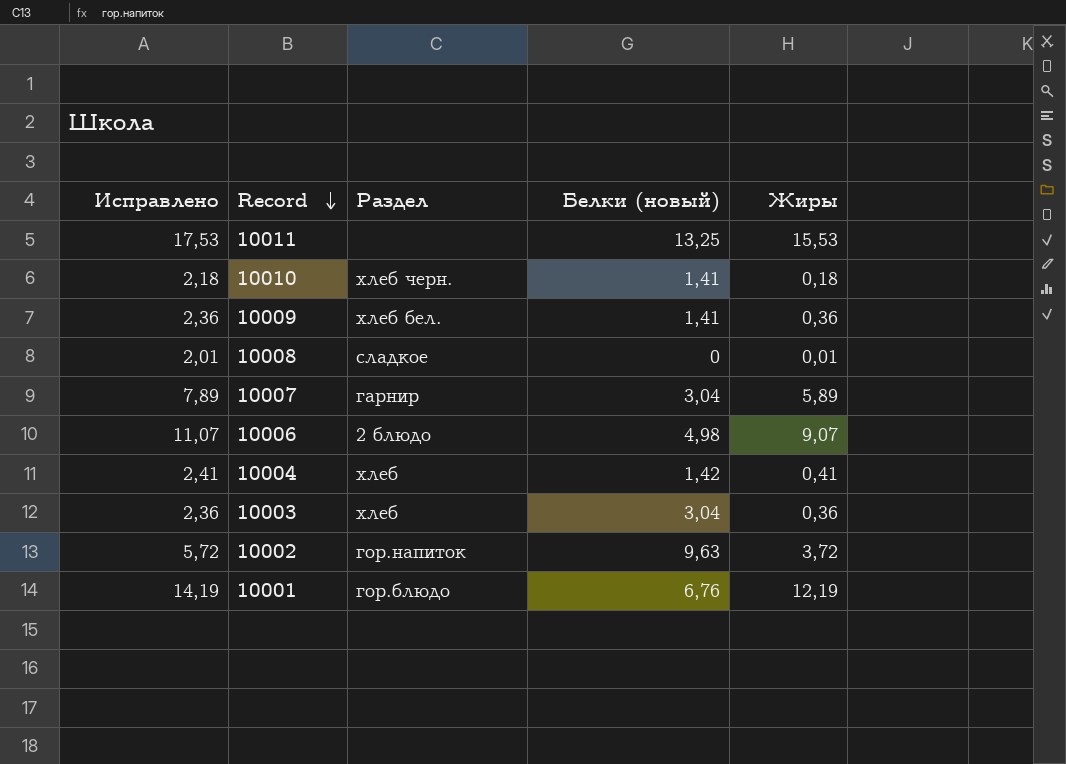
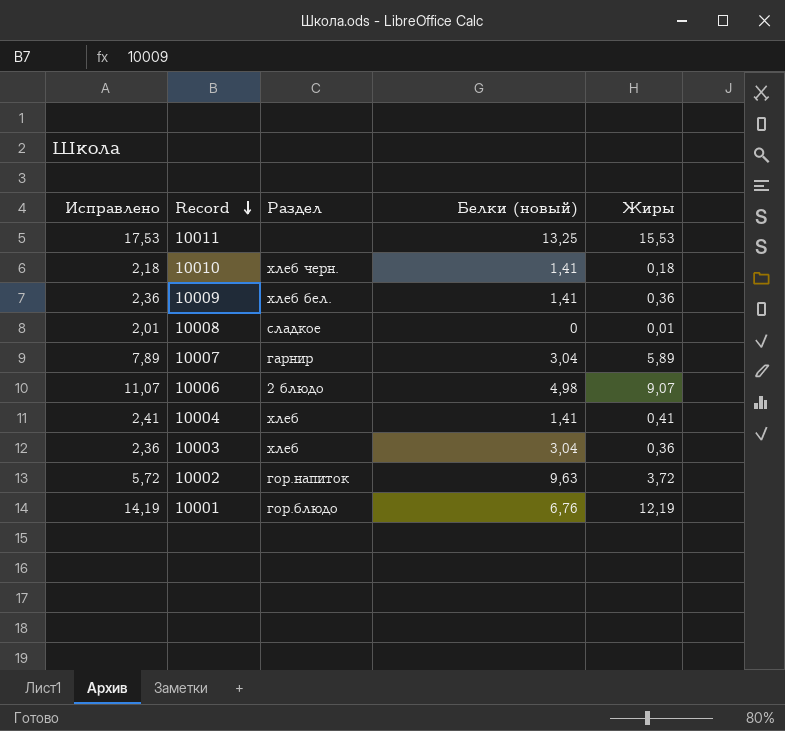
10004 | Белки (новый): 1,42 -> 1,41

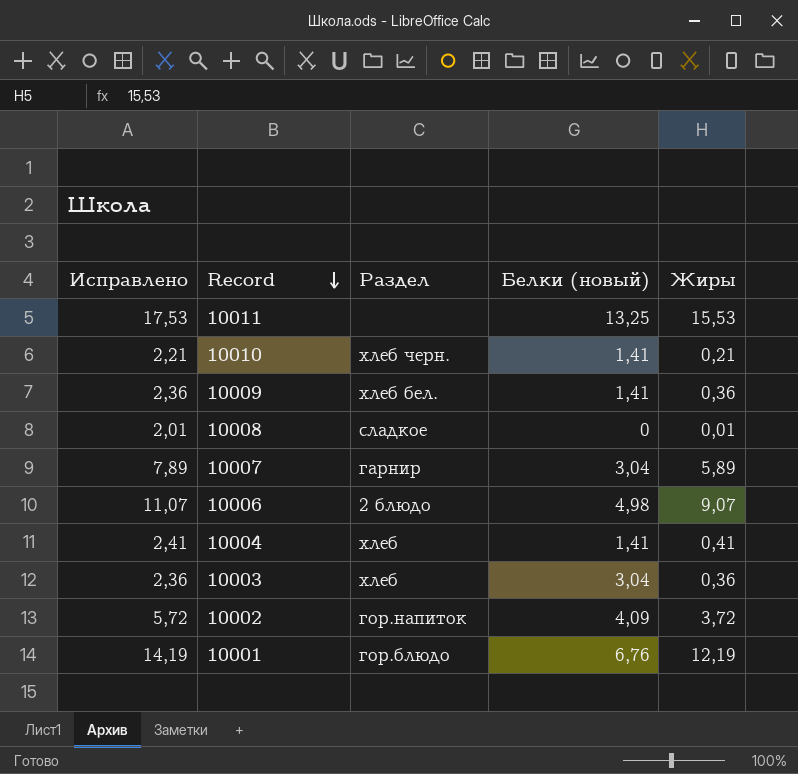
10010 | Исправлено: 2,18 -> 2,21
10010 | Жиры: 0,18 -> 0,21
10002 | Белки (новый): 9,63 -> 4,09

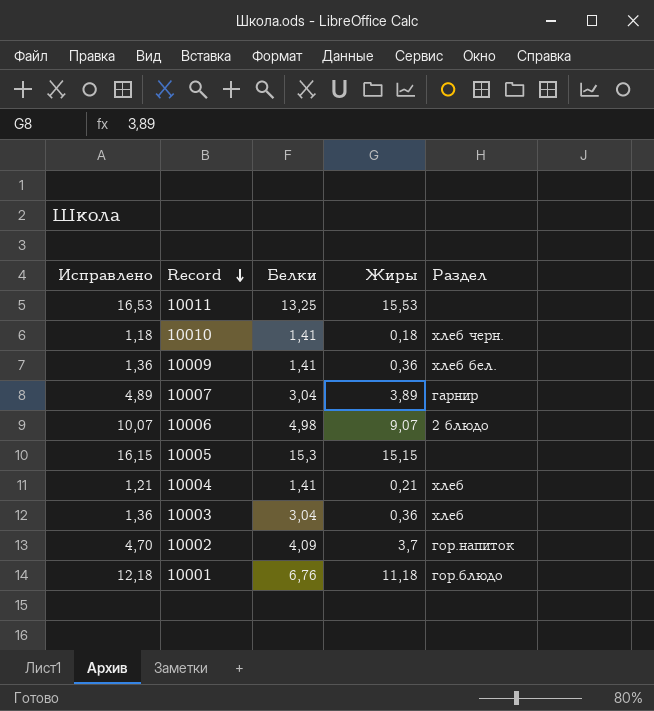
column Исправлено | formula: [Жиры] + 2 -> [Жиры] + 1
column name: Белки (новый) -> Белки
column Раздел | position: 3 -> 5
row 10008: 2,01 | сладкое | 0 | 0,01 -> none
10010 | Жиры: 0,21 -> 0,18
10007 | Жиры: 5,89 -> 3,89
row 10005: none -> 16,15 | 15,3 | 15,15 | none
10004 | Жиры: 0,41 -> 0,21
10002 | Жиры: 3,72 -> 3,7
10001 | Жиры: 12,19 -> 11,18

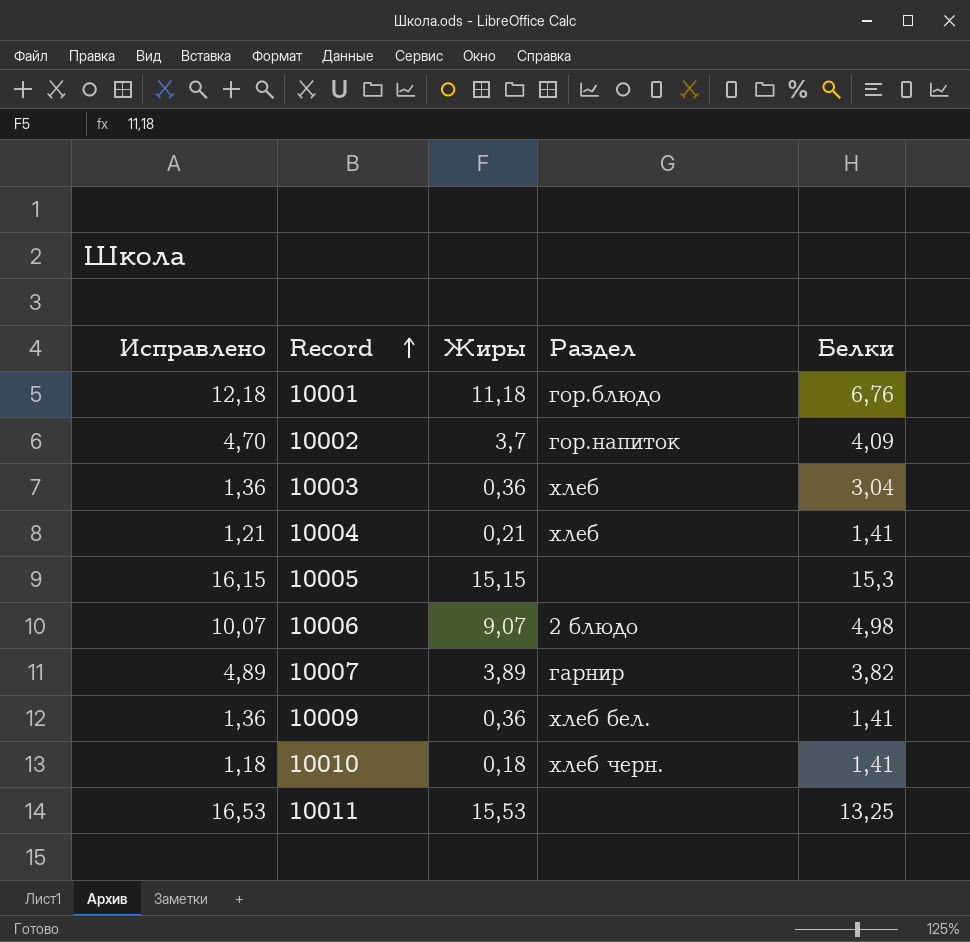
row order: Record descending -> Record ascending
column Белки | position: 3 -> 5
10007 | Белки: 3,04 -> 3,82

